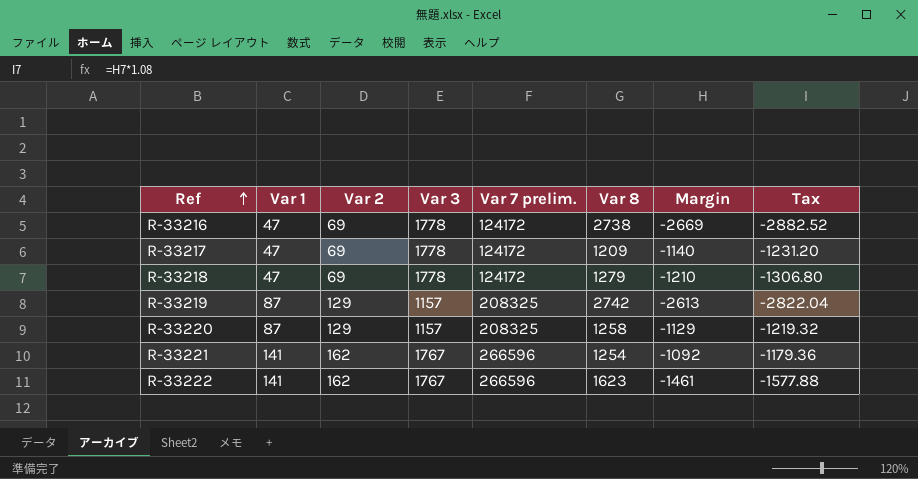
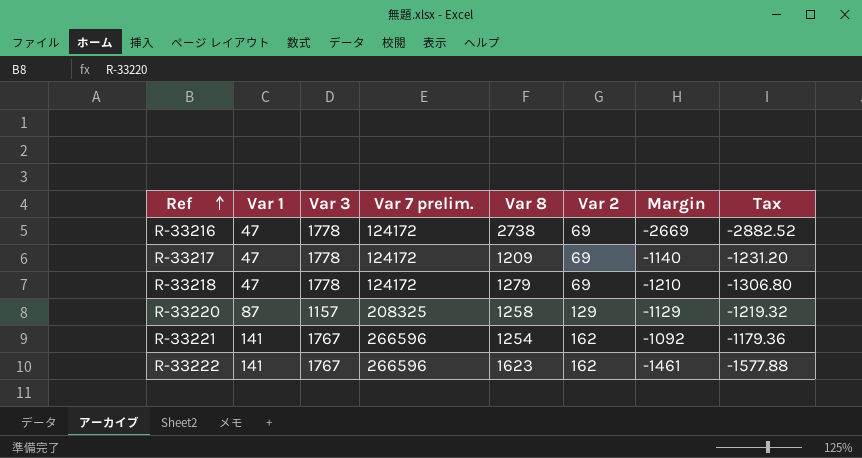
column Var 2 | position: 3 -> 6
row R-33219: 87 | 129 | 1157 | 208325 | 2742 | -2613 | -2822.04 -> none

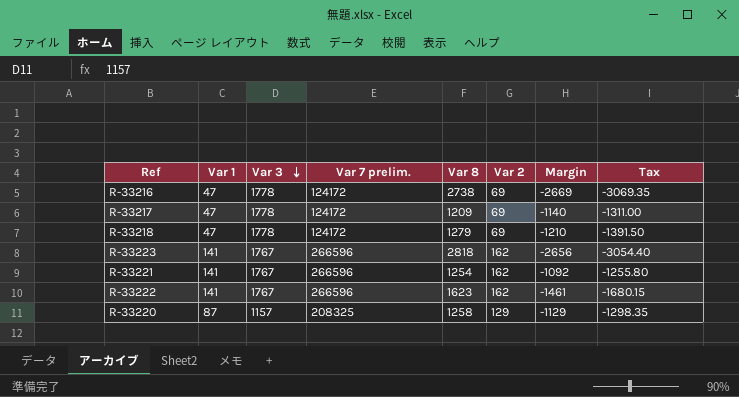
row order: Ref ascending -> Var 3 descending
column Tax | formula: [Margin] * 1.08 -> [Margin] * 1.15
row R-33223: none -> 141 | 1767 | 266596 | 2818 | 162 | -2656 | -3054.40

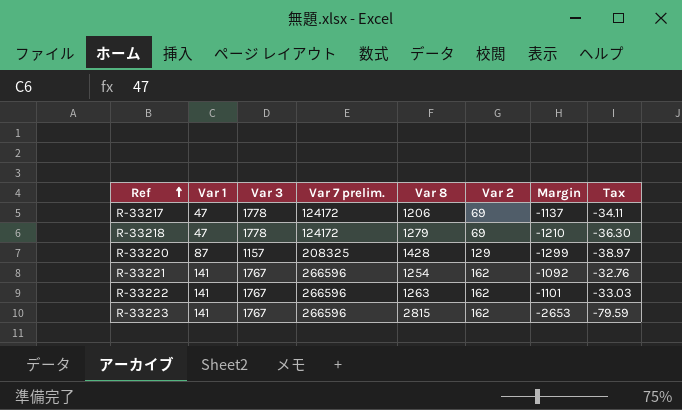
row order: Var 3 descending -> Ref ascending
column Tax | formula: [Margin] * 1.15 -> [Margin] * 0.03
row R-33216: 47 | 1778 | 124172 | 2738 | 69 | -2669 | -3069.35 -> none
R-33217 | Var 8: 1209 -> 1206
R-33217 | Margin: -1140 -> -1137
R-33220 | Var 8: 1258 -> 1428
R-33220 | Margin: -1129 -> -1299
R-33222 | Var 8: 1623 -> 1263
R-33222 | Margin: -1461 -> -1101
R-33223 | Var 8: 2818 -> 2815
R-33223 | Margin: -2656 -> -2653

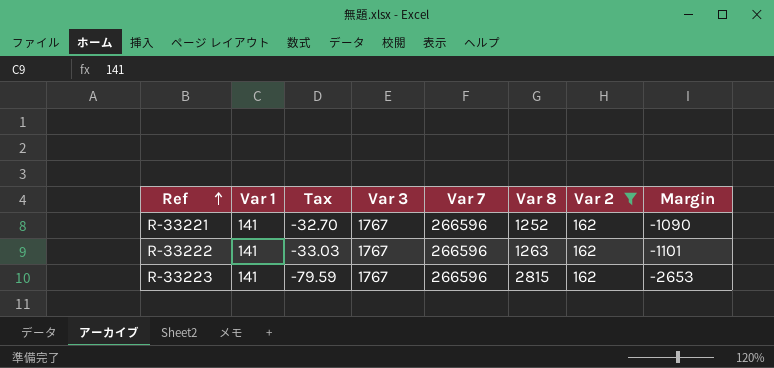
filter: none -> Var 2 = 162
column Tax | position: 8 -> 3
column name: Var 7 prelim. -> Var 7
R-33221 | Tax: -32.76 -> -32.70
R-33221 | Var 8: 1254 -> 1252
R-33221 | Margin: -1092 -> -1090

